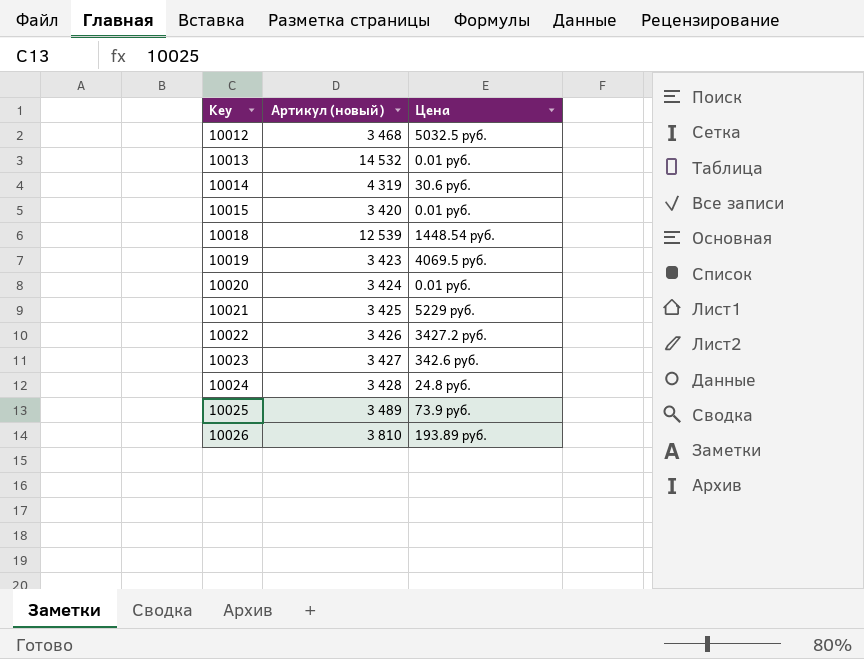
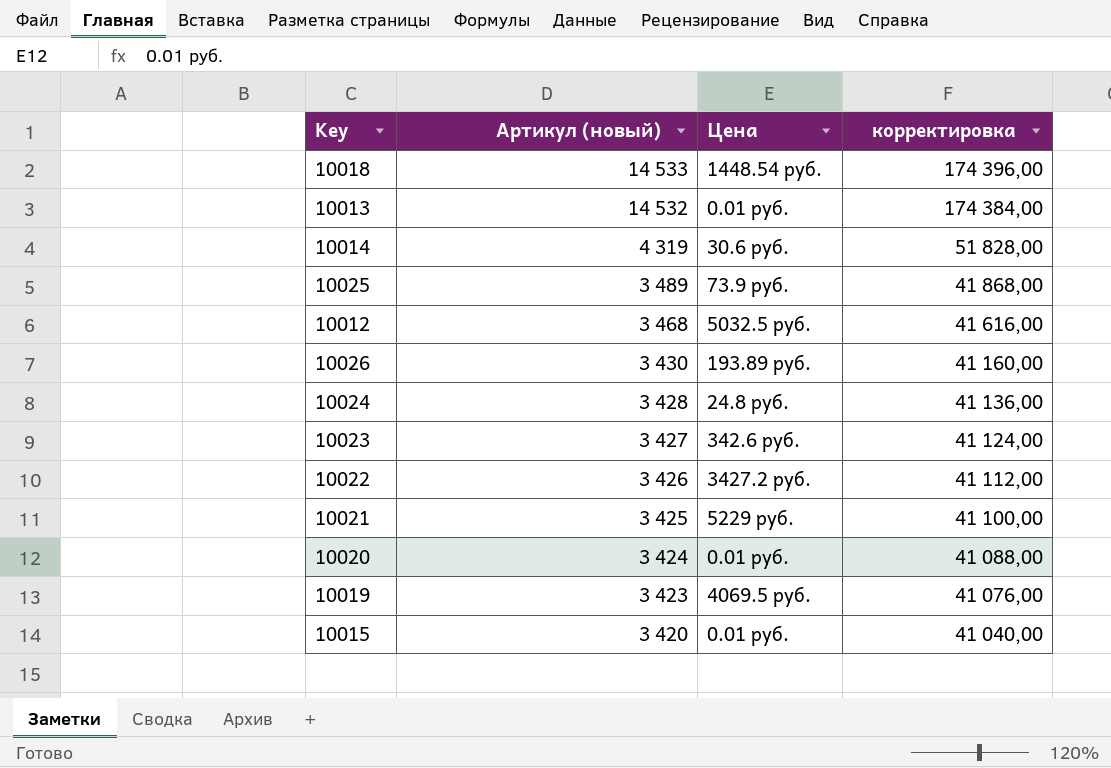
row order: Key ascending -> Артикул (новый) descending
column корректировка | formula: none -> [Артикул (новый)] * 12
10018 | Артикул (новый): 12 539 -> 14 533
10026 | Артикул (новый): 3 810 -> 3 430

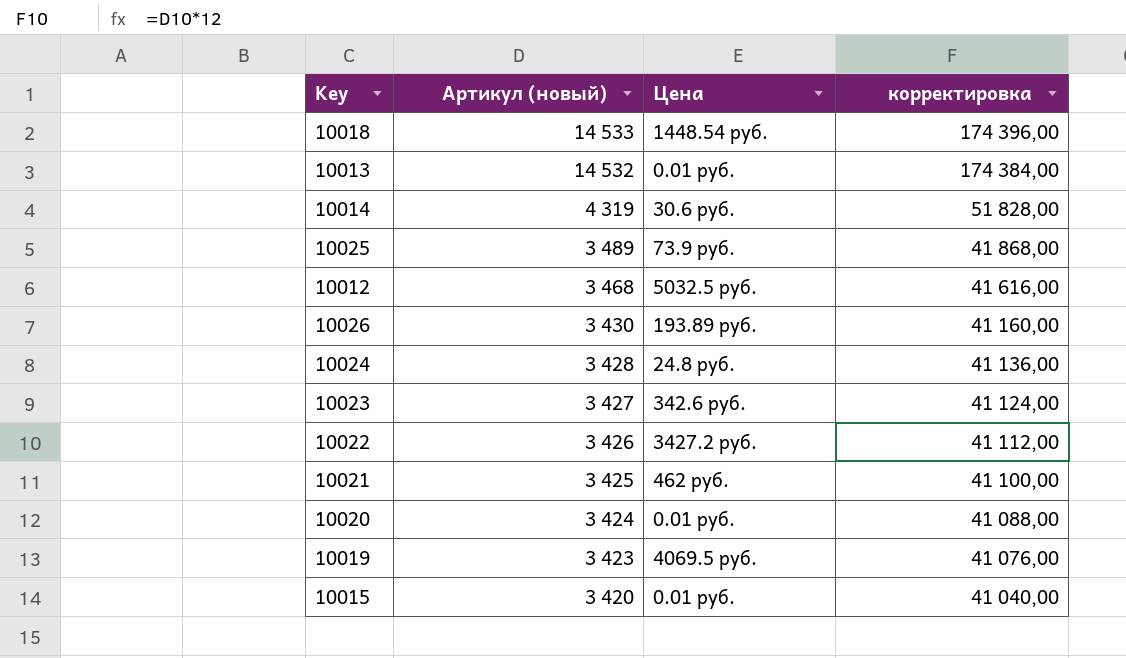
10021 | Цена: 5229 руб. -> 462 руб.

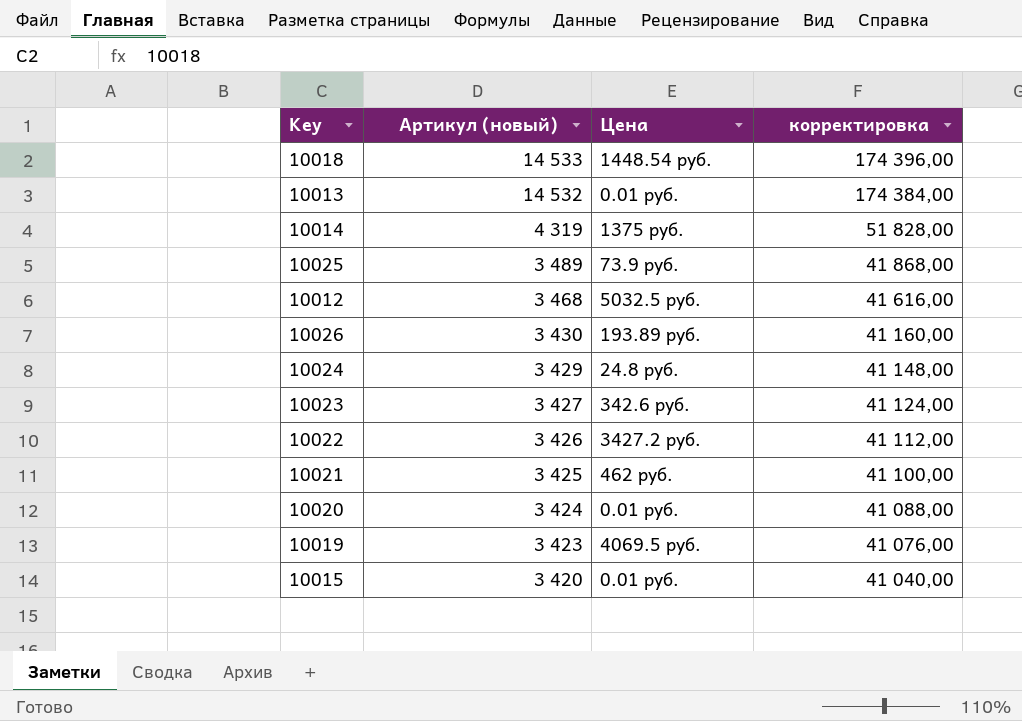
10014 | Цена: 30.6 руб. -> 1375 руб.
10024 | Артикул (новый): 3 428 -> 3 429
10024 | корректировка: 41 136,00 -> 41 148,00

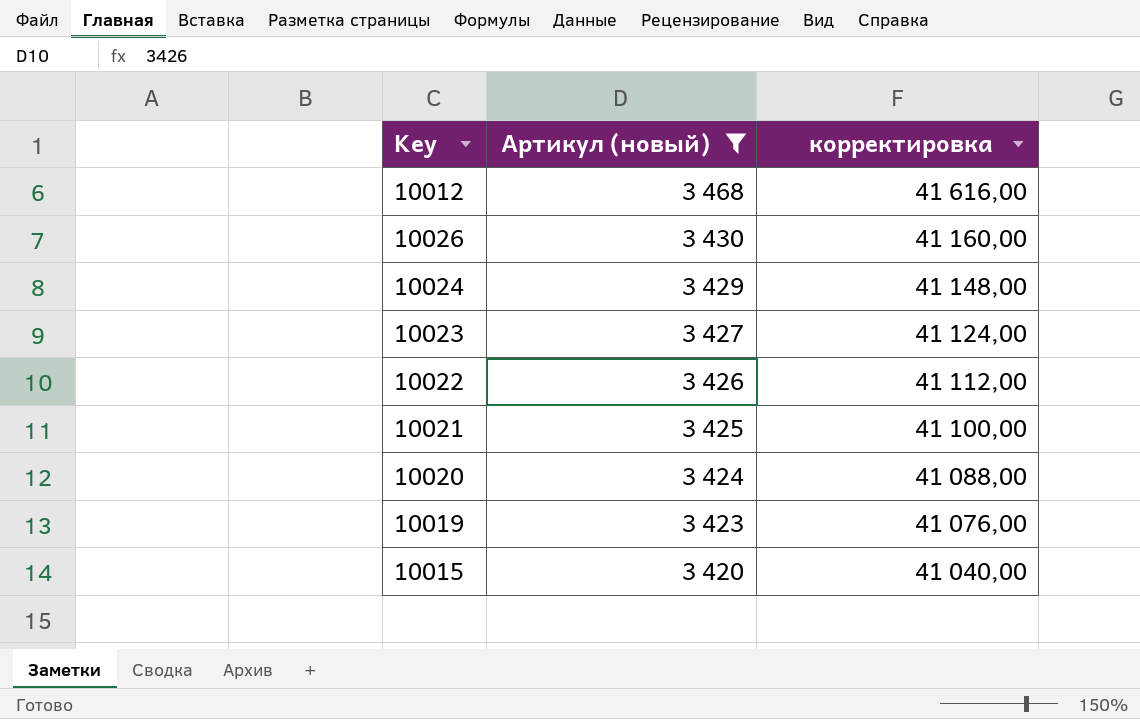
filter: none -> Артикул (новый) <= 3 468
column Цена | position: 3 -> none

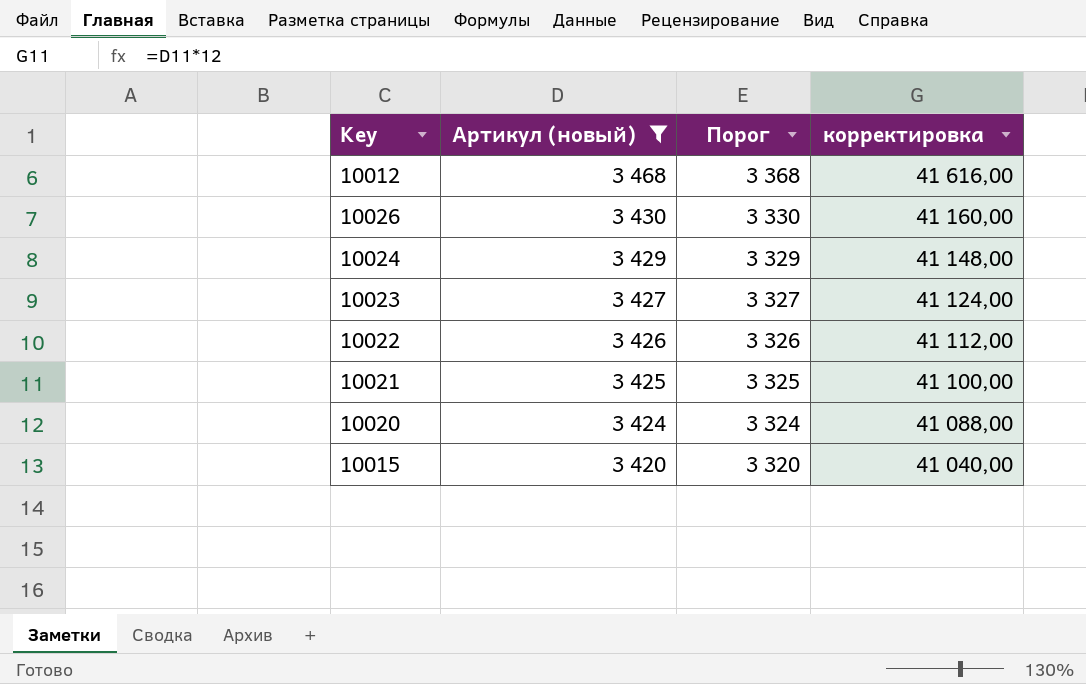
column Порог | formula: none -> [Артикул (новый)] - 100
row 10019: 3 423 | 41 076,00 -> none

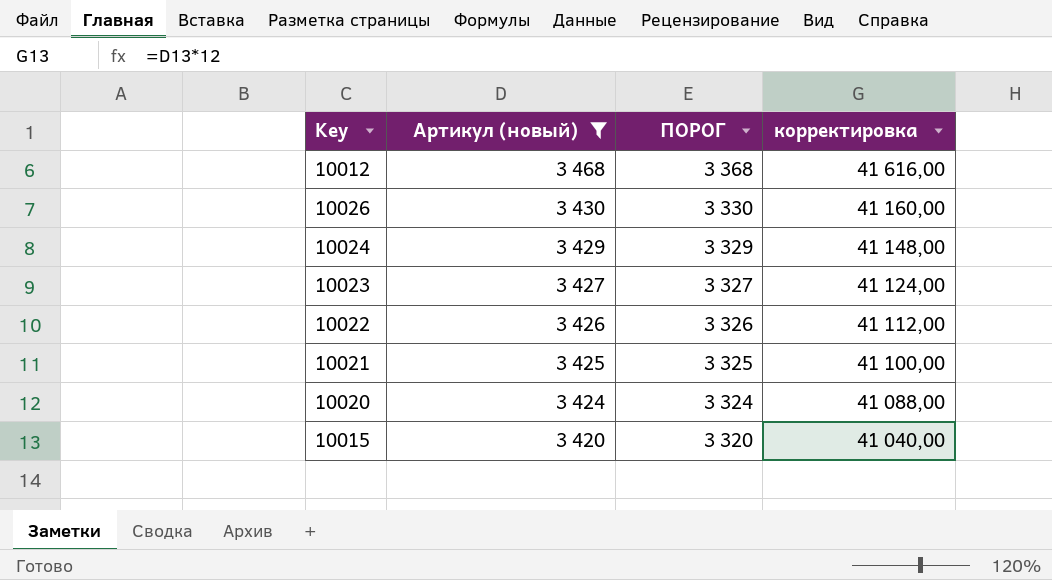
column name: Порог -> ПОРОГ

